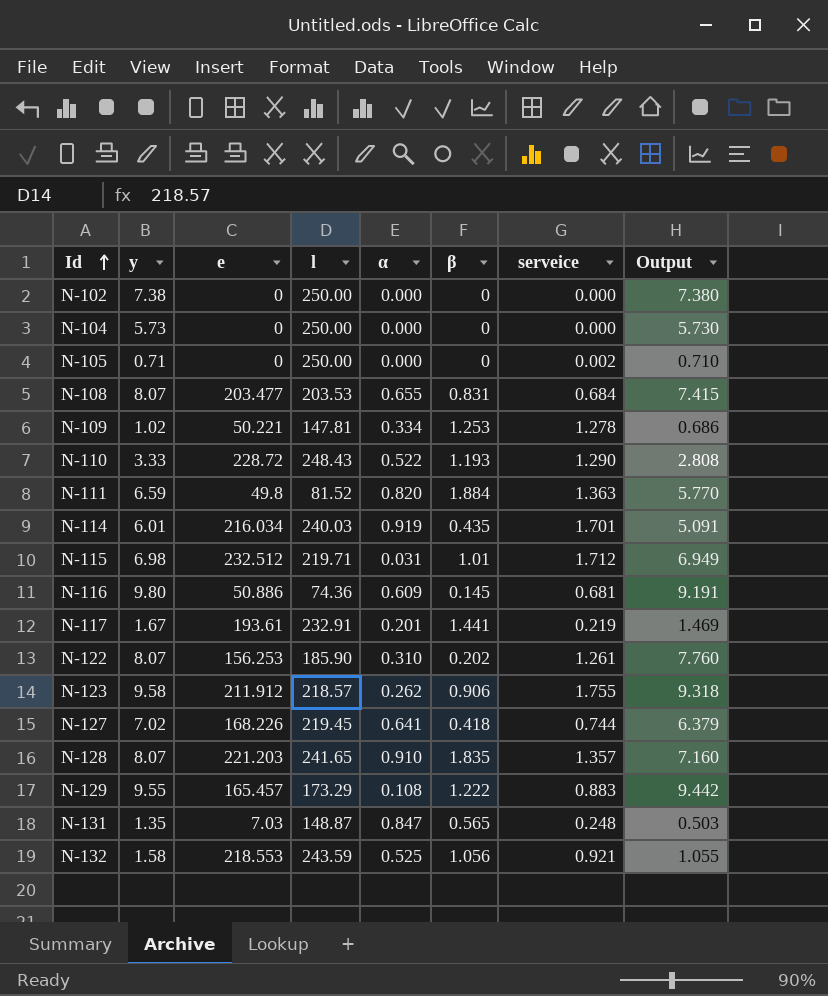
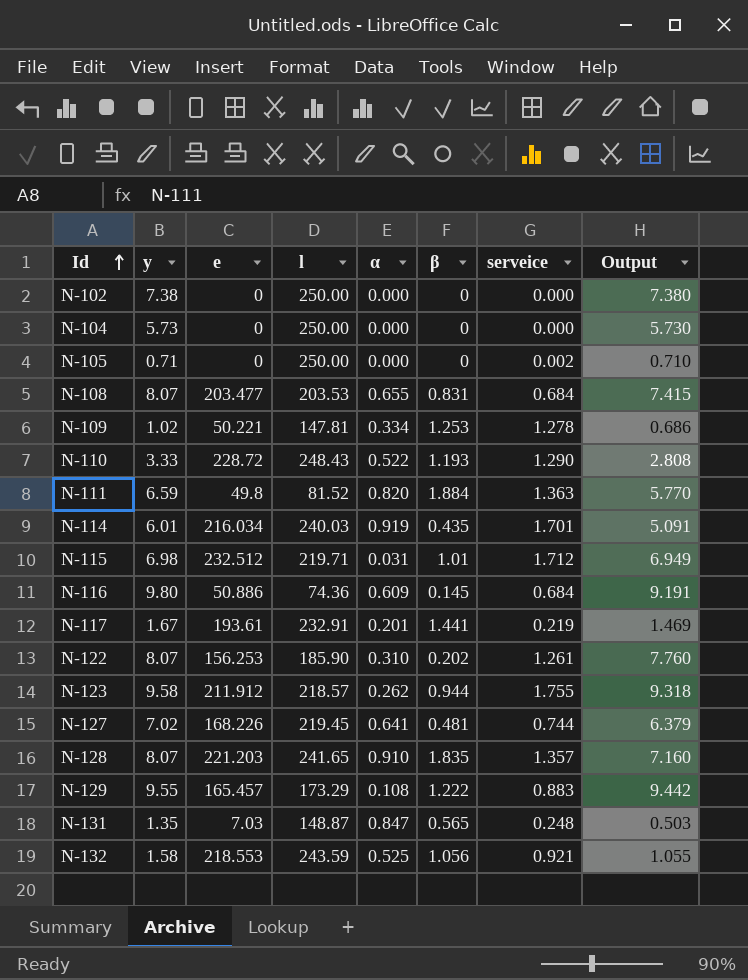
N-116 | serveice: 0.681 -> 0.684
N-123 | β: 0.906 -> 0.944
N-127 | β: 0.418 -> 0.481

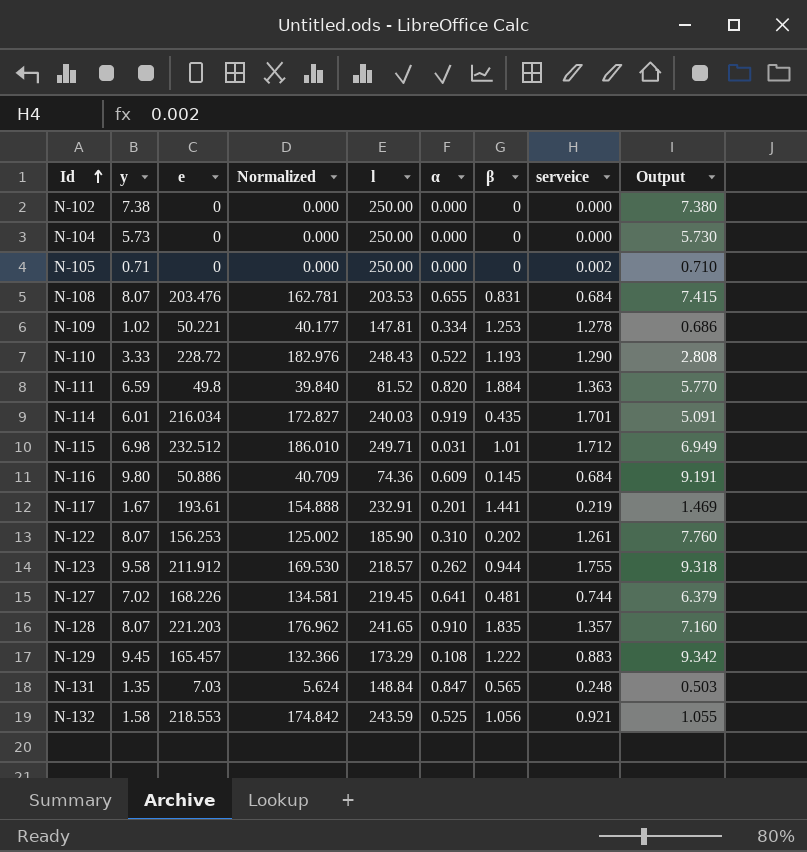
column Normalized | formula: none -> [e] * 0.8
N-108 | e: 203.477 -> 203.476
N-115 | l: 219.71 -> 249.71
N-129 | y: 9.55 -> 9.45
N-129 | Output: 9.442 -> 9.342
N-131 | l: 148.87 -> 148.84

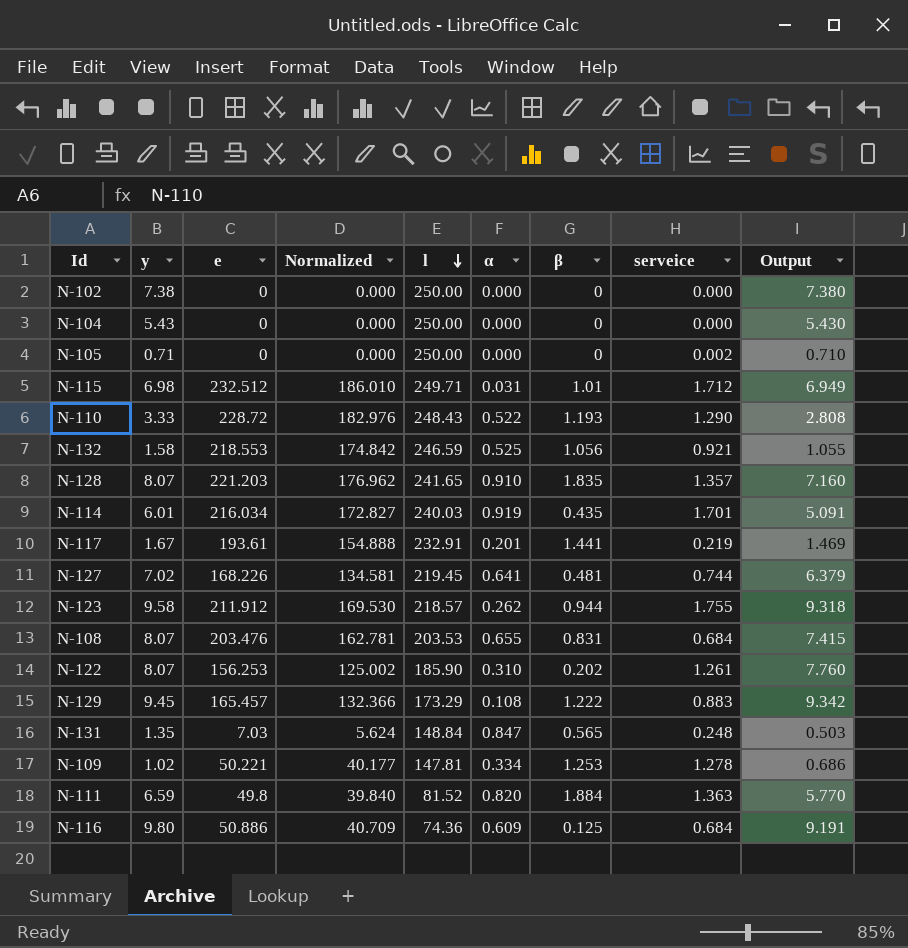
row order: Id ascending -> l descending
N-104 | y: 5.73 -> 5.43
N-104 | Output: 5.730 -> 5.430
N-132 | l: 243.59 -> 246.59
N-116 | β: 0.145 -> 0.125

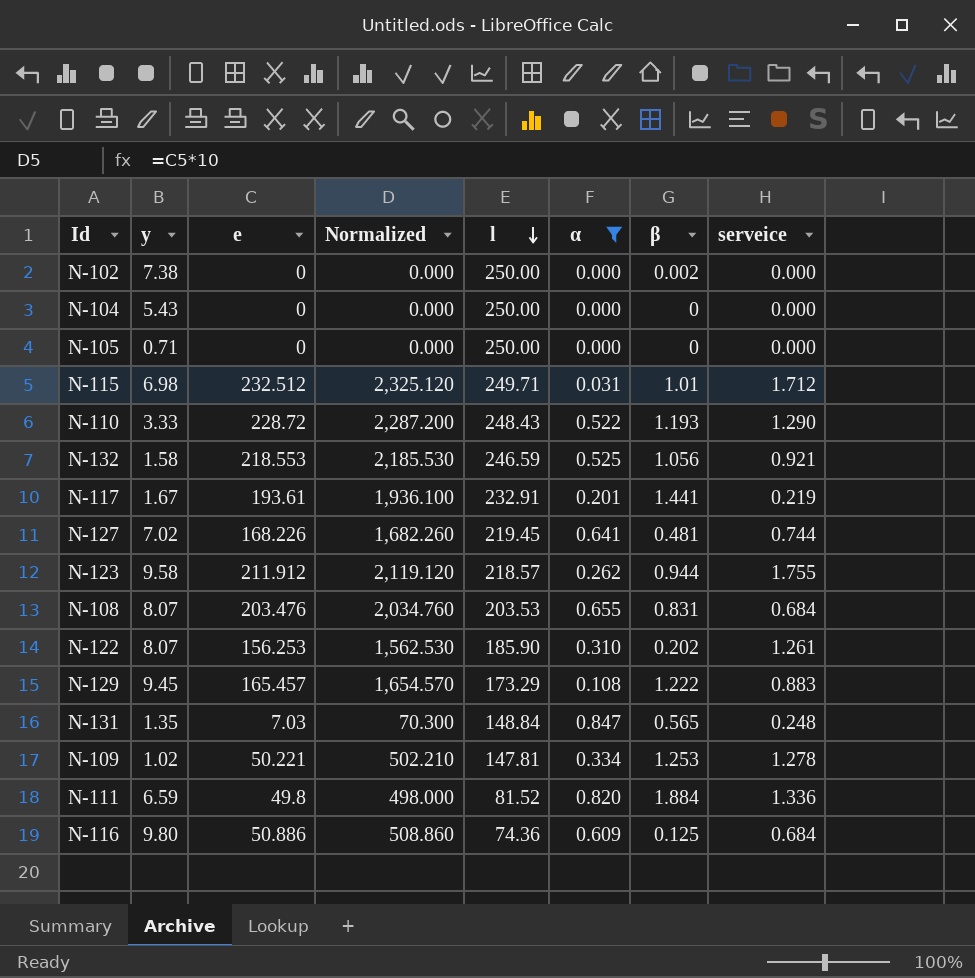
filter: none -> α <= 0.847
column Output | formula: [y] - [α] -> none
column Normalized | formula: [e] * 0.8 -> [e] * 10
N-102 | β: 0 -> 0.002
N-105 | serveice: 0.002 -> 0.000
N-111 | serveice: 1.363 -> 1.336

